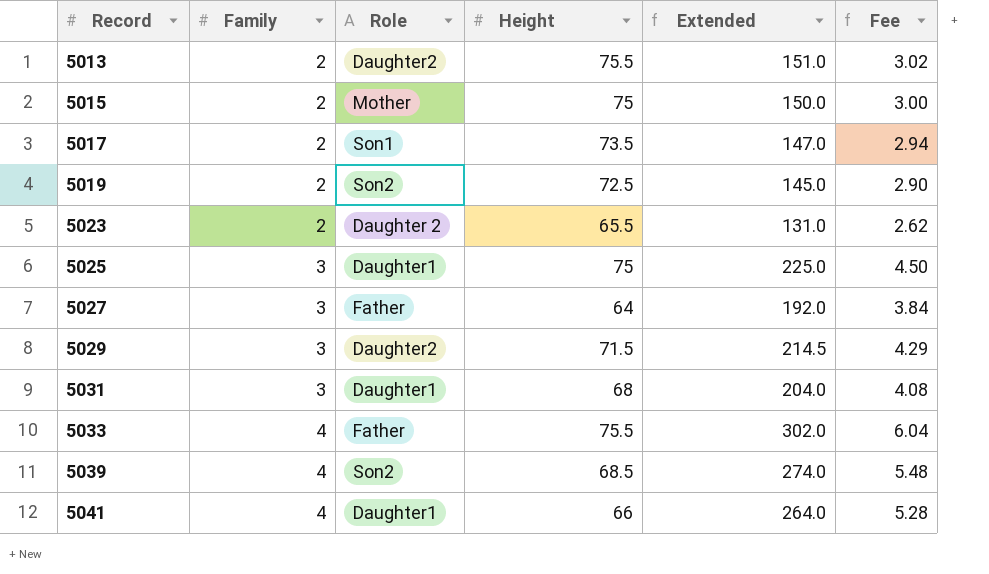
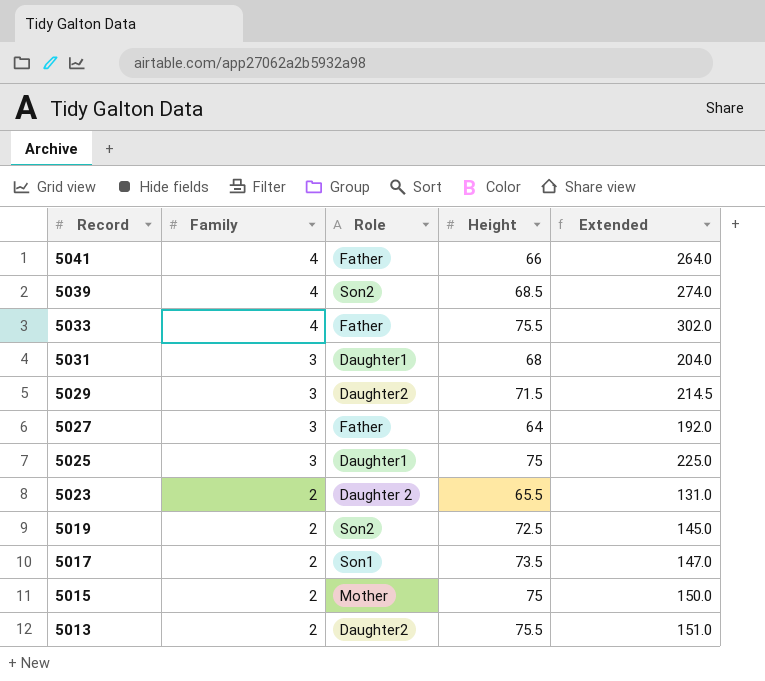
row order: Record ascending -> Record descending
column Fee | formula: [Extended] * 0.02 -> none
5041 | Role: Daughter1 -> Father

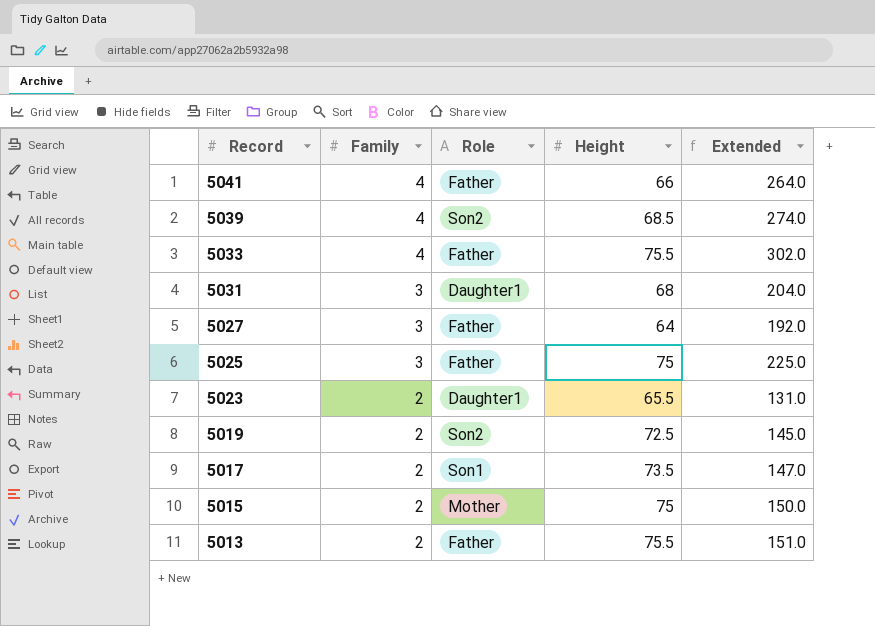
row 5029: 3 | Daughter2 | 71.5 | 214.5 -> none
5025 | Role: Daughter1 -> Father
5023 | Role: Daughter 2 -> Daughter1
5013 | Role: Daughter2 -> Father

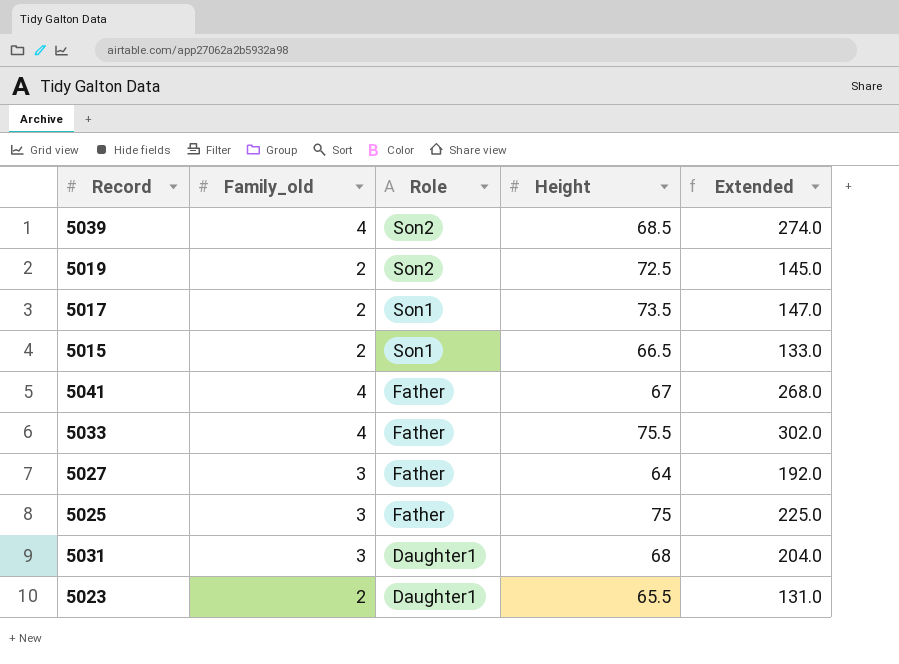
row order: Record descending -> Role descending
column name: Family -> Family_old
row 5013: 2 | Father | 75.5 | 151.0 -> none
5015 | Role: Mother -> Son1
5015 | Height: 75 -> 66.5
5015 | Extended: 150.0 -> 133.0
5041 | Height: 66 -> 67
5041 | Extended: 264.0 -> 268.0

